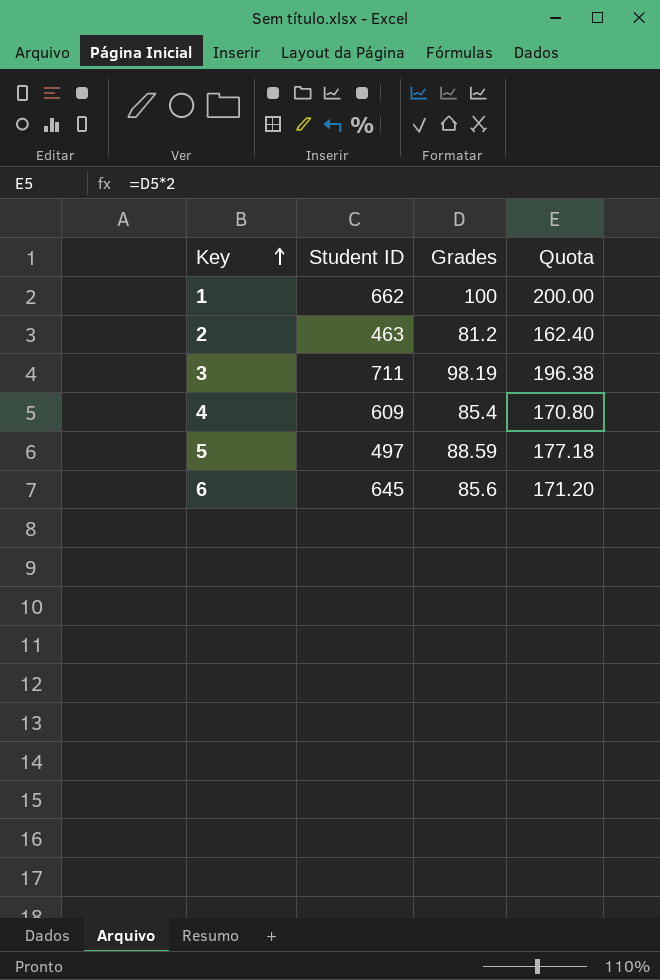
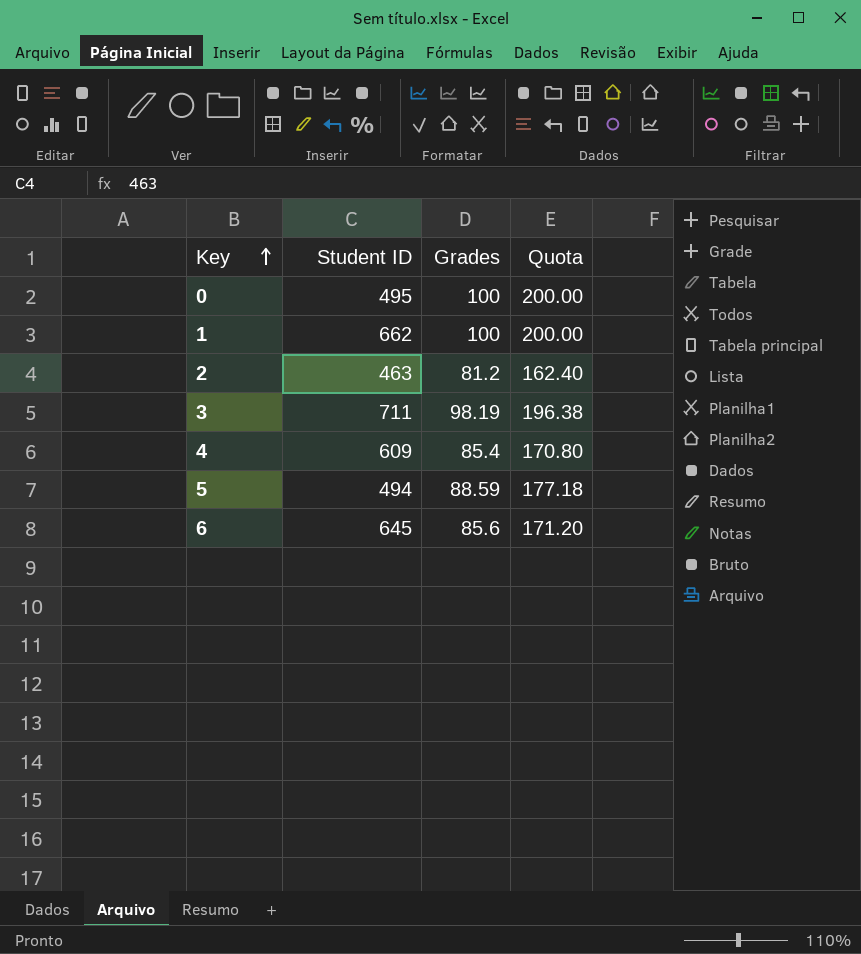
row 0: none -> 495 | 100 | 200.00
5 | Student ID: 497 -> 494

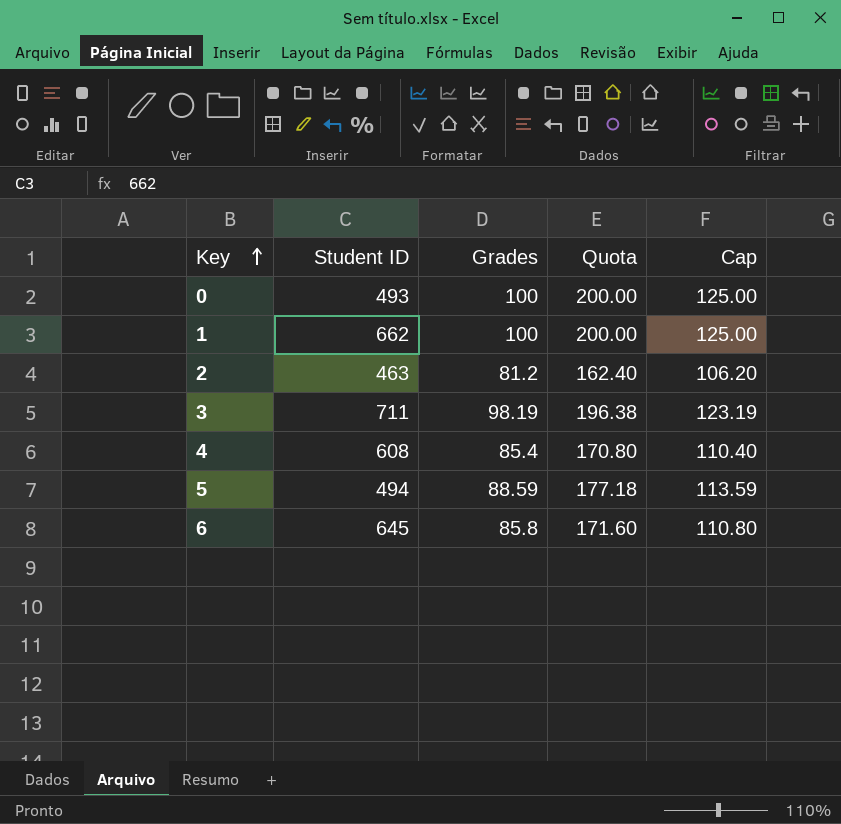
column Cap | formula: none -> [Grades] + 25
0 | Student ID: 495 -> 493
4 | Student ID: 609 -> 608
6 | Grades: 85.6 -> 85.8
6 | Quota: 171.20 -> 171.60

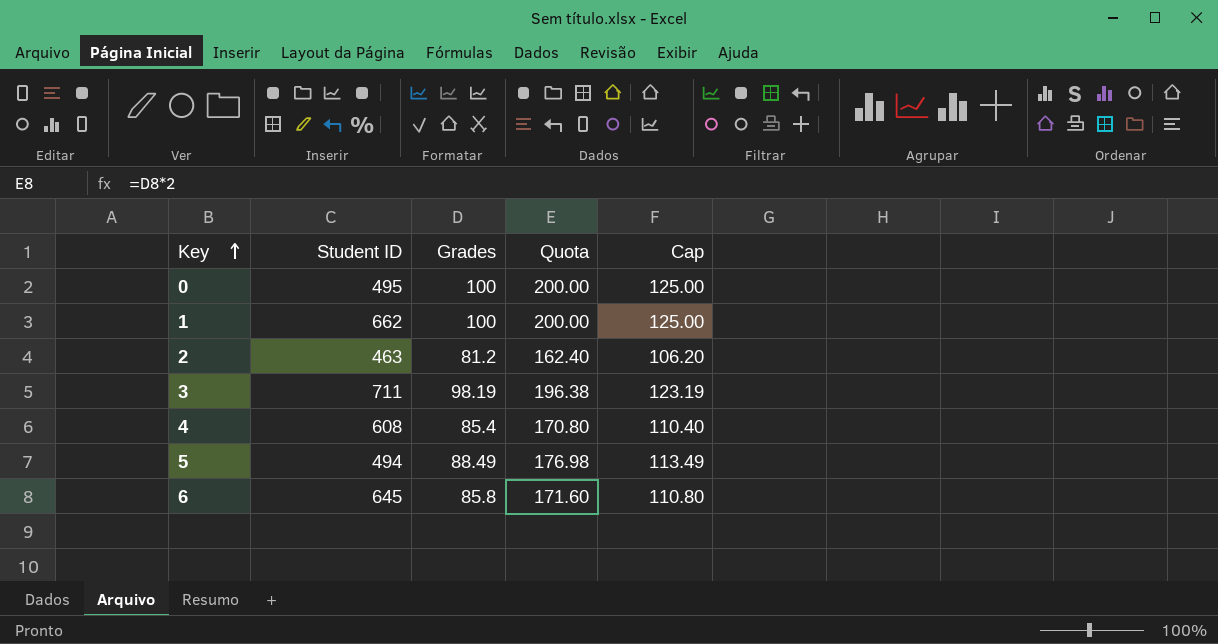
0 | Student ID: 493 -> 495
5 | Grades: 88.59 -> 88.49
5 | Quota: 177.18 -> 176.98
5 | Cap: 113.59 -> 113.49

